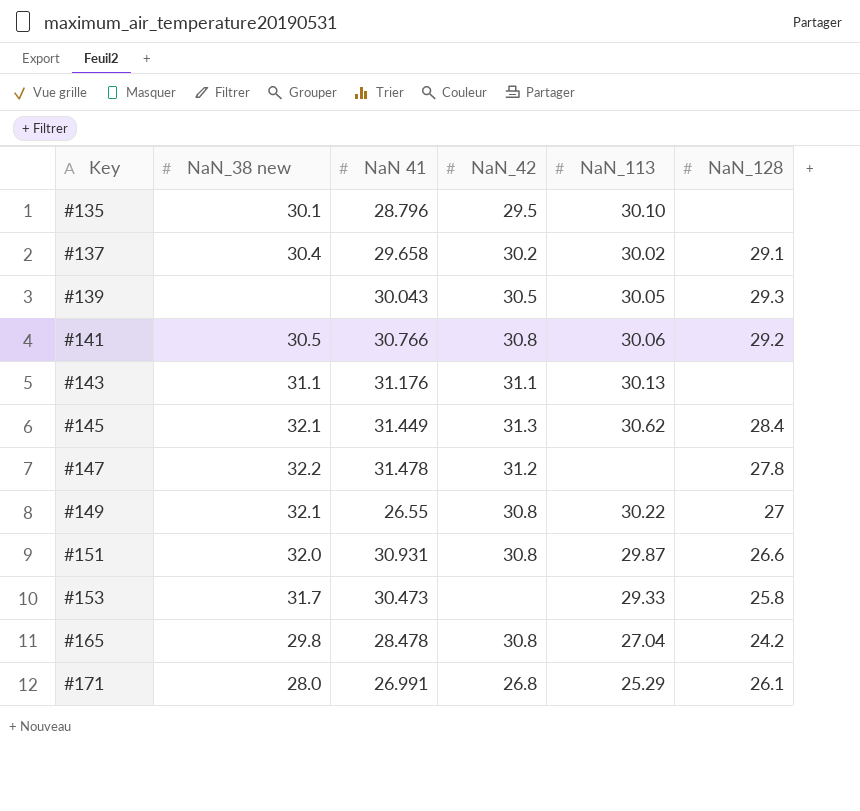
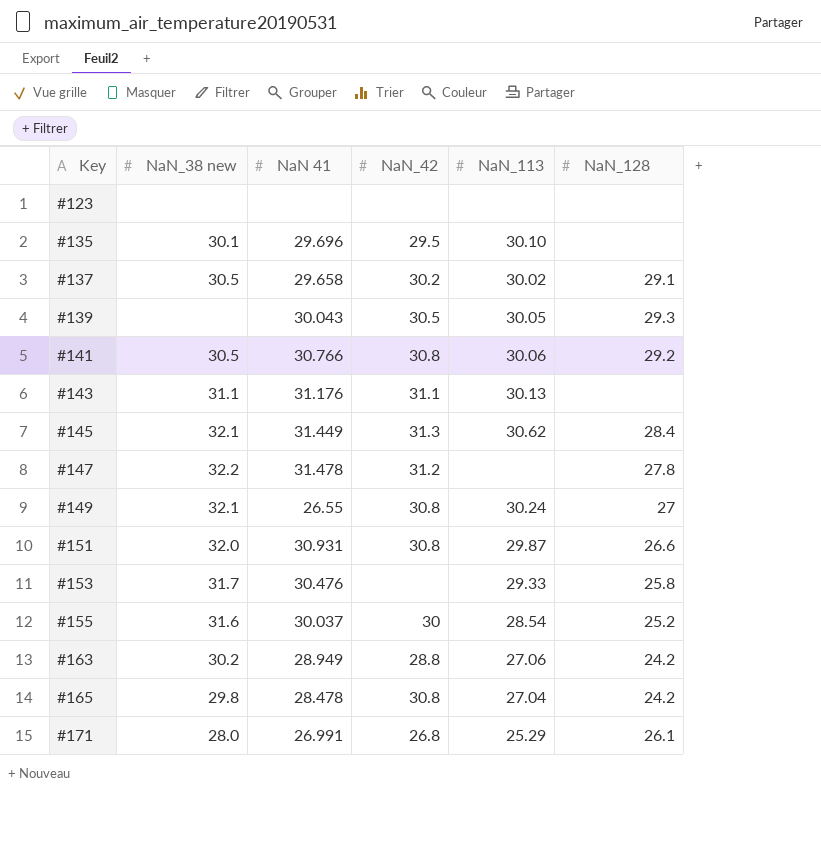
row #123: none -> none | none | none | none | none
#135 | NaN 41: 28.796 -> 29.696
#137 | NaN_38 new: 30.4 -> 30.5
#149 | NaN_113: 30.22 -> 30.24
#153 | NaN 41: 30.473 -> 30.476
row #155: none -> 31.6 | 30.037 | 30 | 28.54 | 25.2
row #163: none -> 30.2 | 28.949 | 28.8 | 27.06 | 24.2

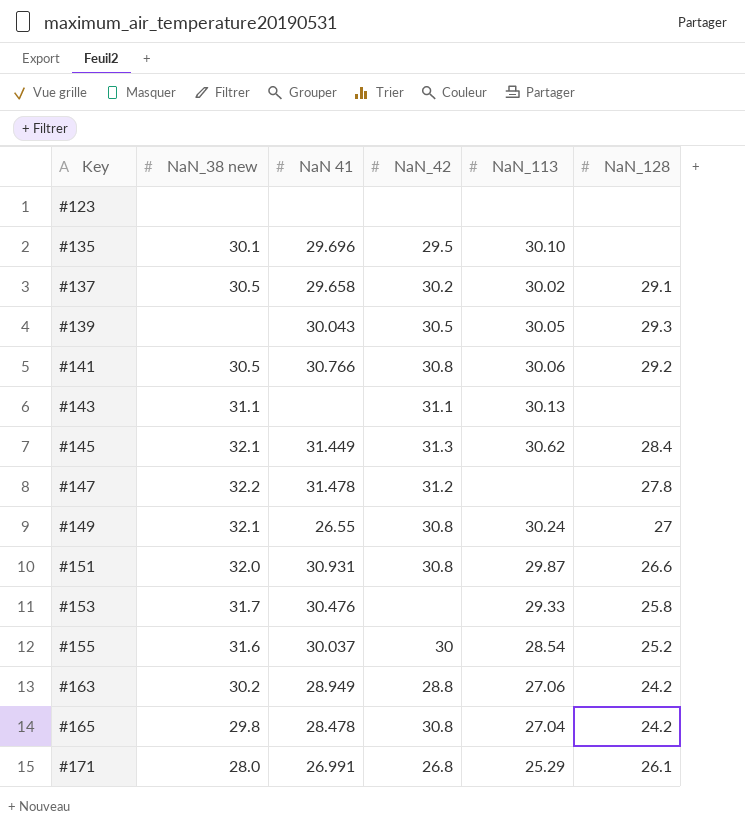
#143 | NaN 41: 31.176 -> none

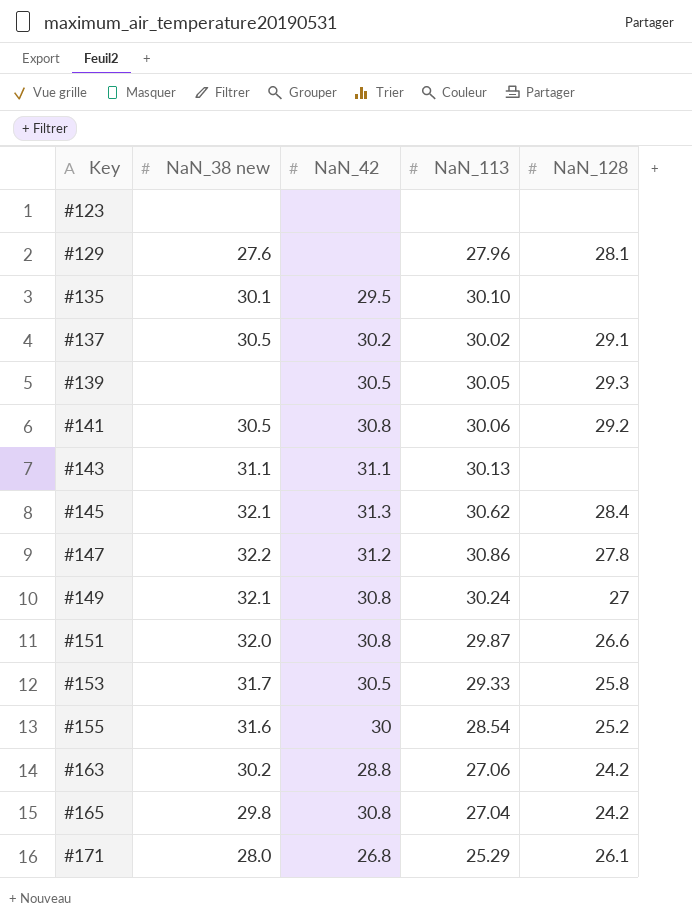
column NaN 41 | position: 3 -> none
row #129: none -> 27.6 | none | 27.96 | 28.1
#147 | NaN_113: none -> 30.86
#153 | NaN_42: none -> 30.5

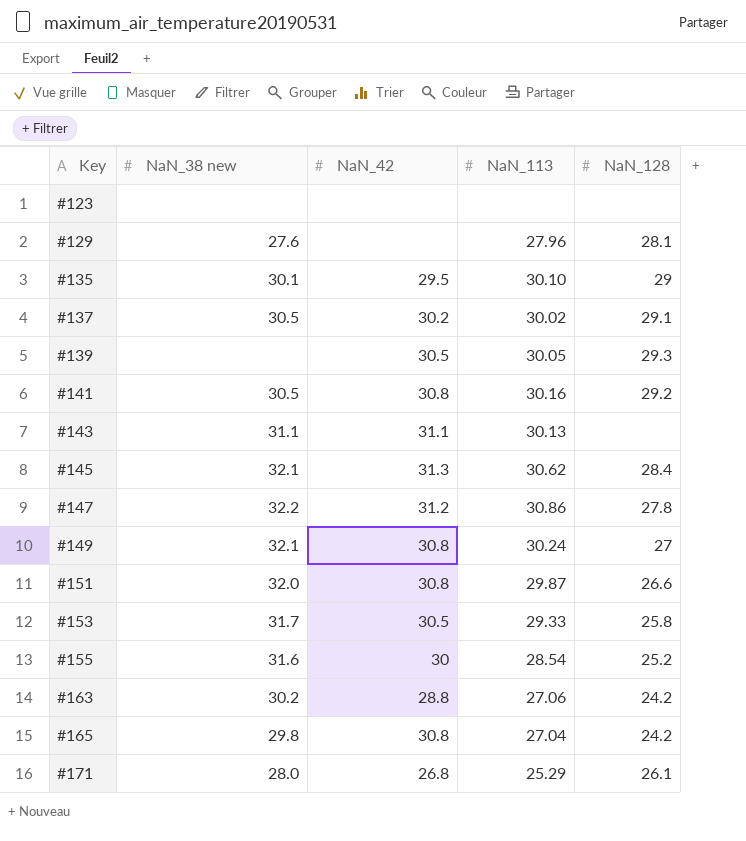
#135 | NaN_128: none -> 29
#141 | NaN_113: 30.06 -> 30.16

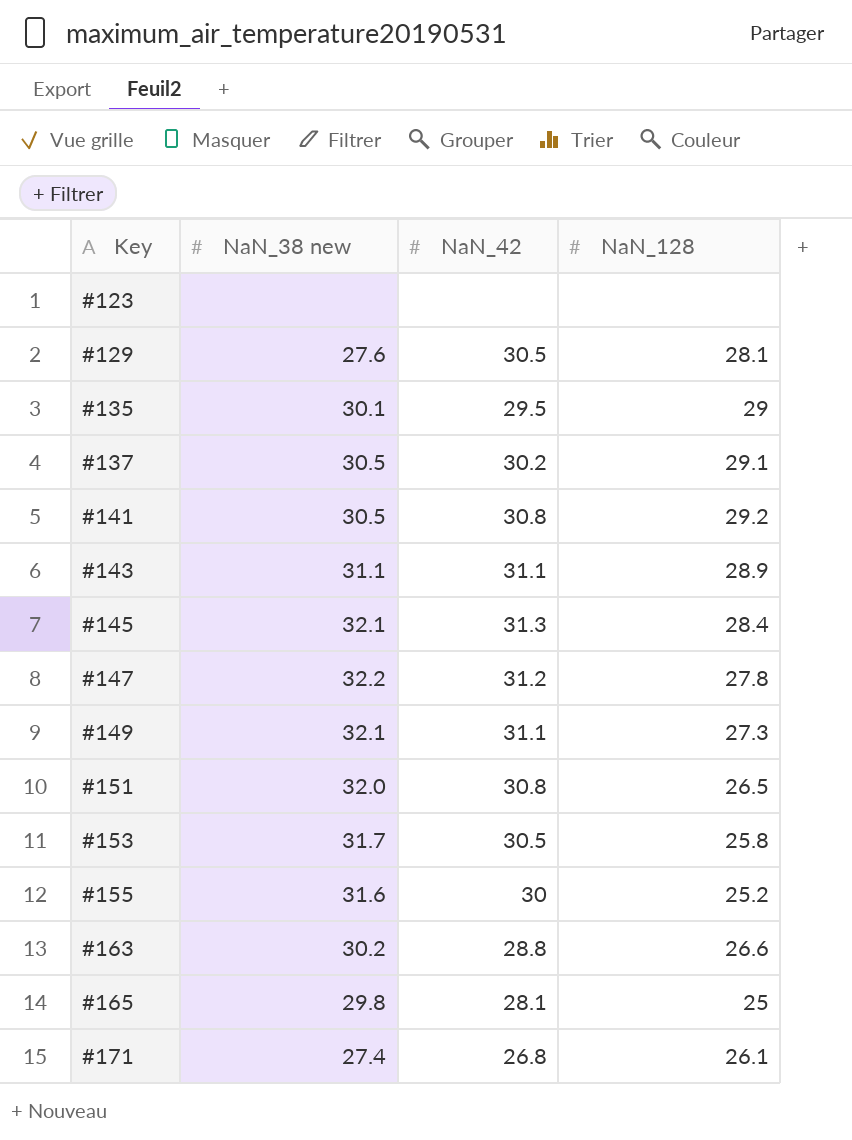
column NaN_113 | position: 4 -> none
row #139: none | 30.5 | 30.05 | 29.3 -> none
#129 | NaN_42: none -> 30.5
#143 | NaN_128: none -> 28.9
#149 | NaN_42: 30.8 -> 31.1
#149 | NaN_128: 27 -> 27.3
#151 | NaN_128: 26.6 -> 26.5
#163 | NaN_128: 24.2 -> 26.6
#165 | NaN_42: 30.8 -> 28.1
#165 | NaN_128: 24.2 -> 25
#171 | NaN_38 new: 28.0 -> 27.4

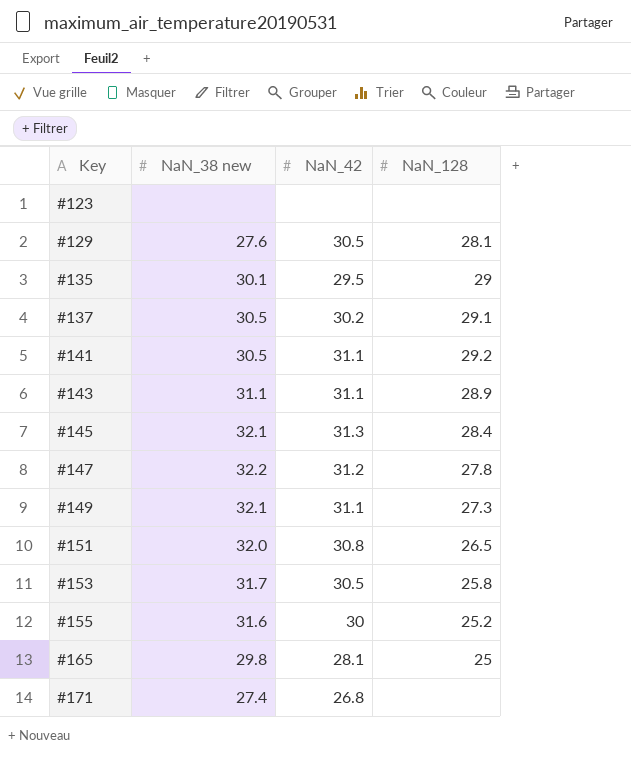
row #163: 30.2 | 28.8 | 26.6 -> none
#141 | NaN_42: 30.8 -> 31.1
#171 | NaN_128: 26.1 -> none

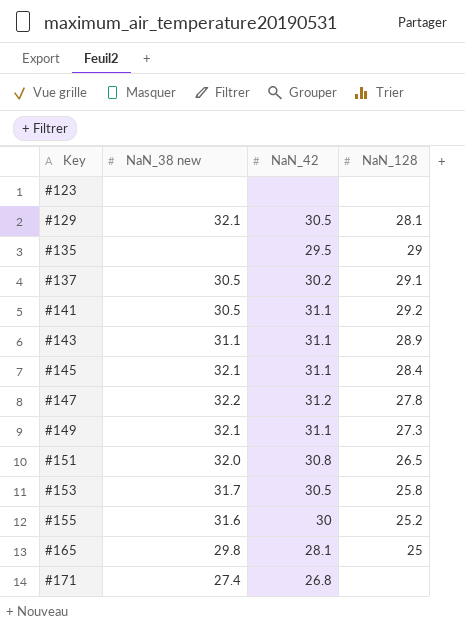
#129 | NaN_38 new: 27.6 -> 32.1
#135 | NaN_38 new: 30.1 -> none
#145 | NaN_42: 31.3 -> 31.1

